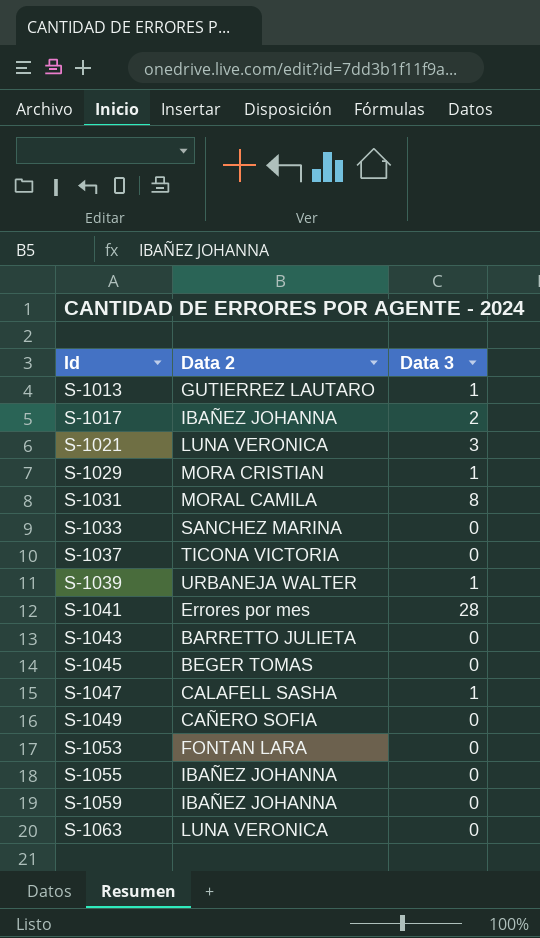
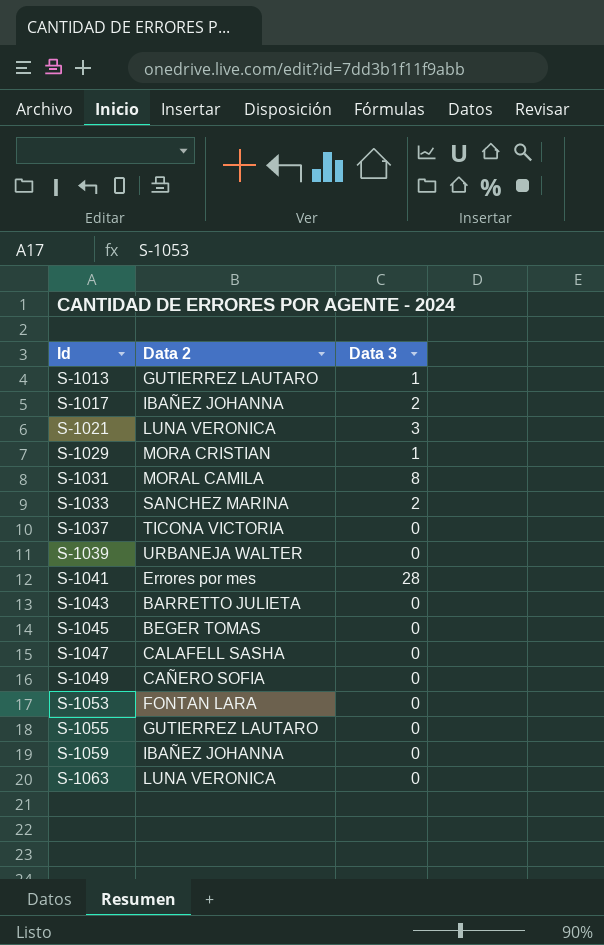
S-1033 | Data 3: 0 -> 2
S-1039 | Data 3: 1 -> 0
S-1047 | Data 3: 1 -> 0
S-1055 | Data 2: IBAÑEZ JOHANNA -> GUTIERREZ LAUTARO

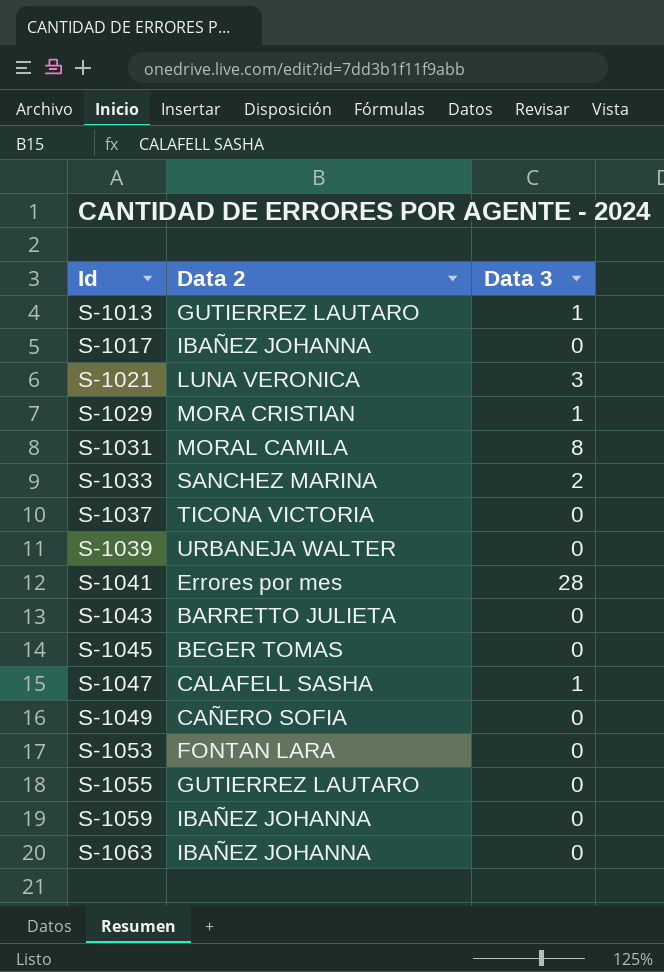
S-1017 | Data 3: 2 -> 0
S-1047 | Data 3: 0 -> 1
S-1063 | Data 2: LUNA VERONICA -> IBAÑEZ JOHANNA

